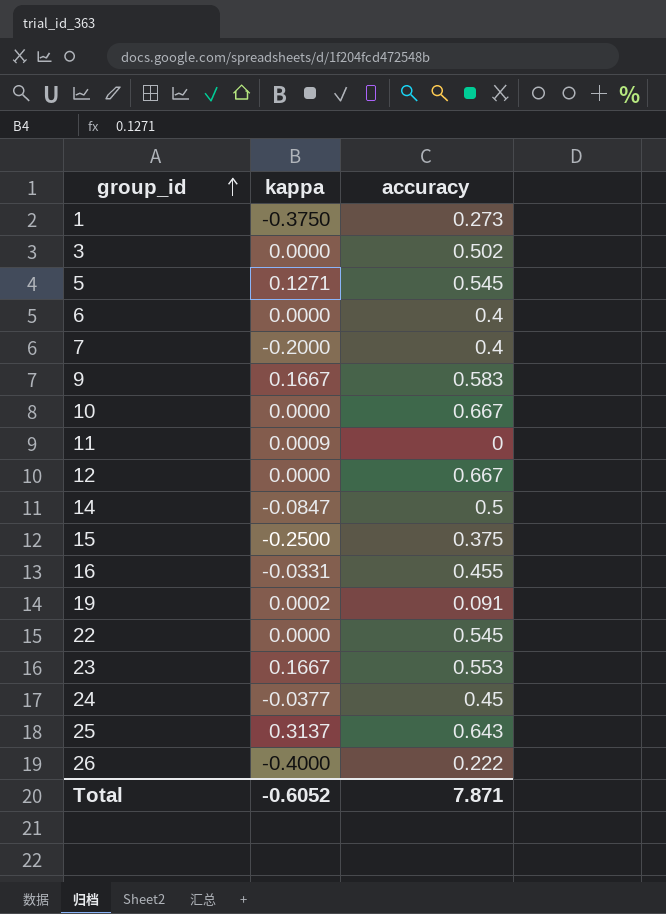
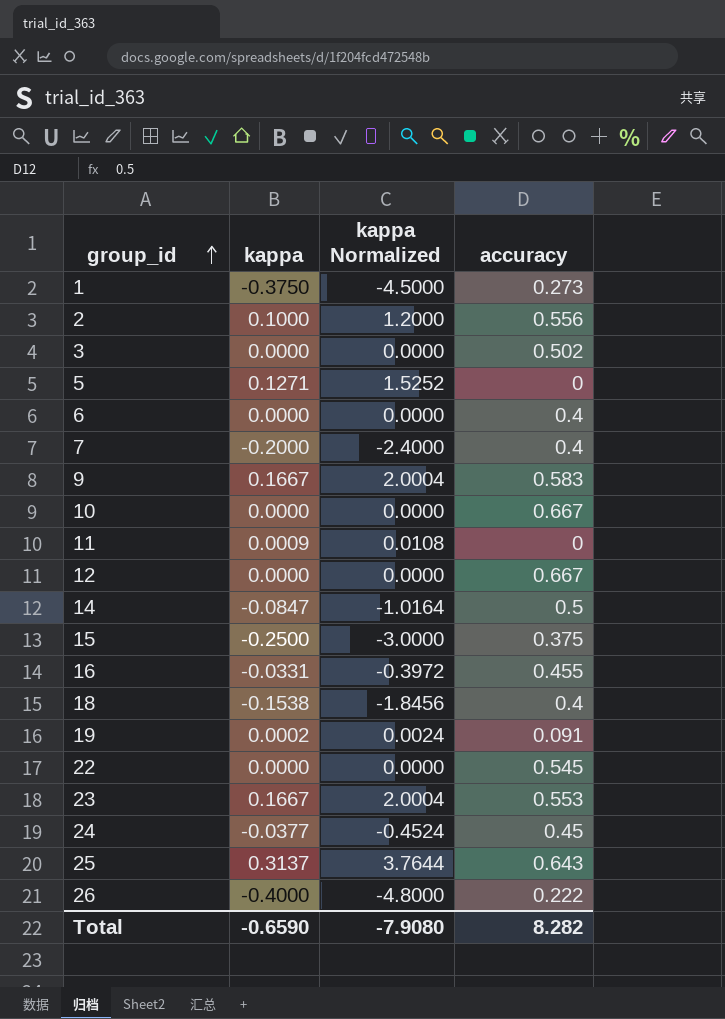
column kappa Normalized | formula: none -> [kappa] * 12
row 2: none -> 0.1000 | 1.2000 | 0.556
5 | accuracy: 0.545 -> 0
row 18: none -> -0.1538 | -1.8456 | 0.4
Total | kappa: -0.6052 -> -0.6590
Total | accuracy: 7.871 -> 8.282

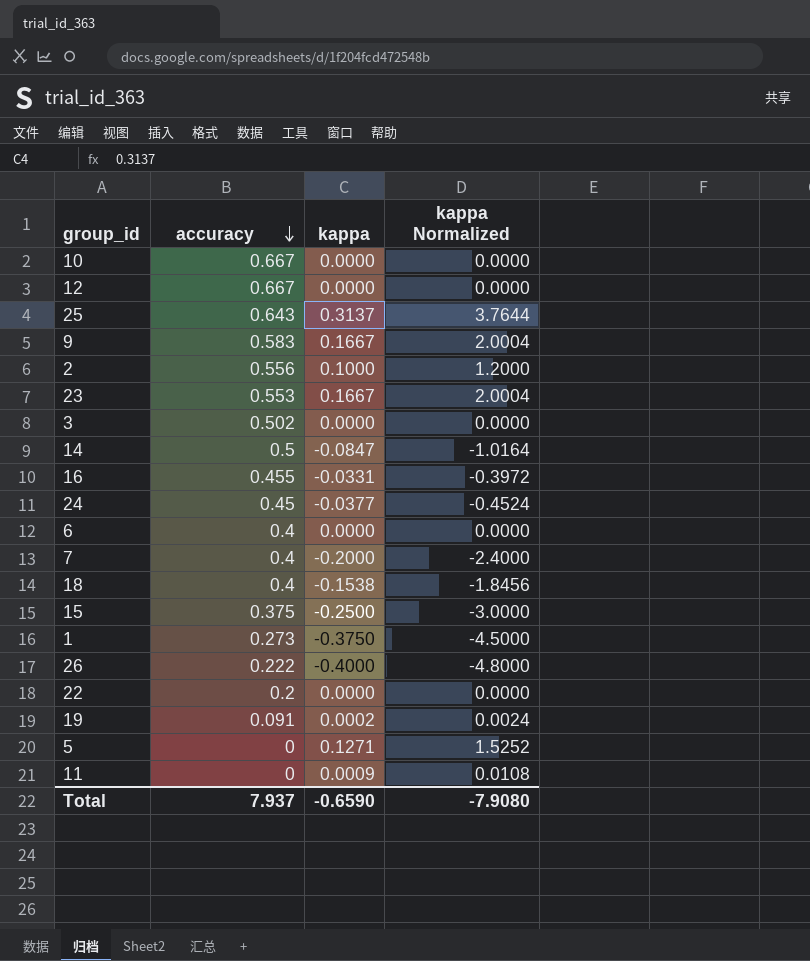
row order: group_id ascending -> accuracy descending
column accuracy | position: 4 -> 2
22 | accuracy: 0.545 -> 0.2
Total | accuracy: 8.282 -> 7.937

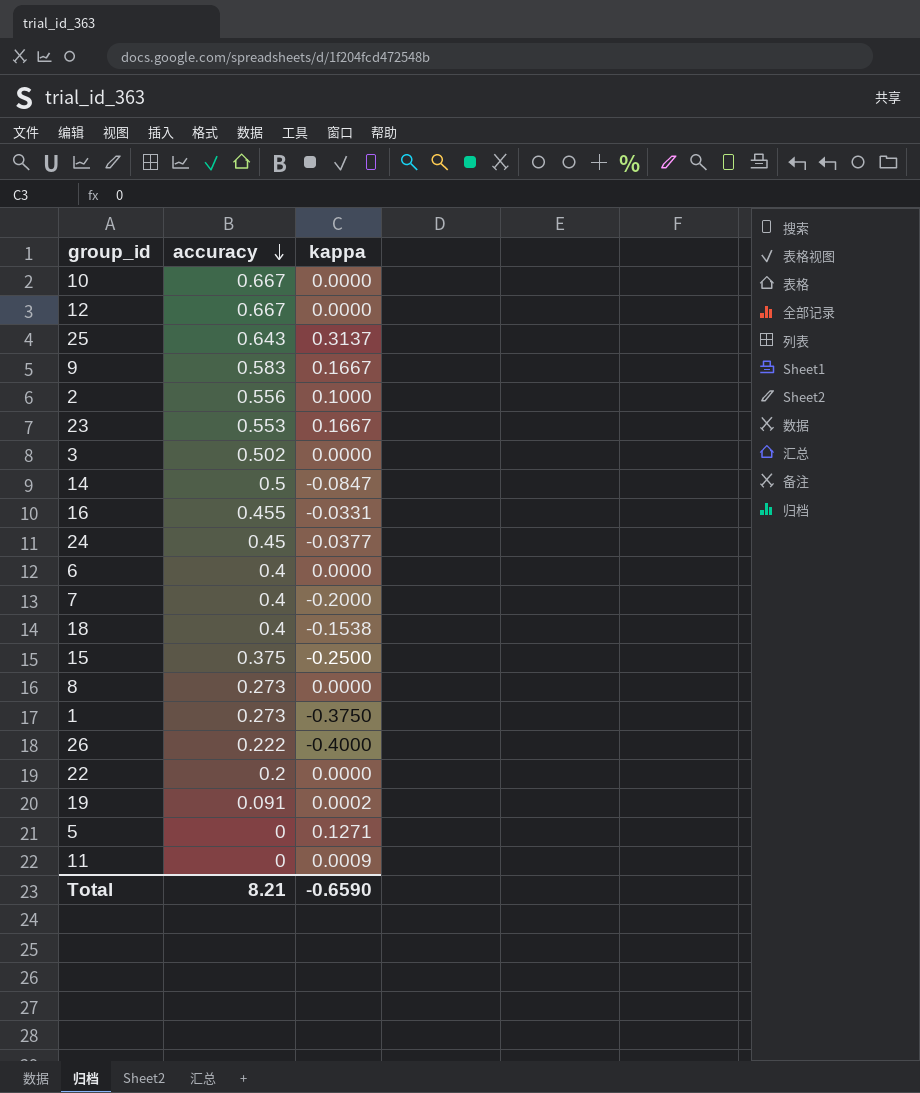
column kappa Normalized | formula: [kappa] * 12 -> none
row 8: none -> 0.273 | 0.0000
Total | accuracy: 7.937 -> 8.21

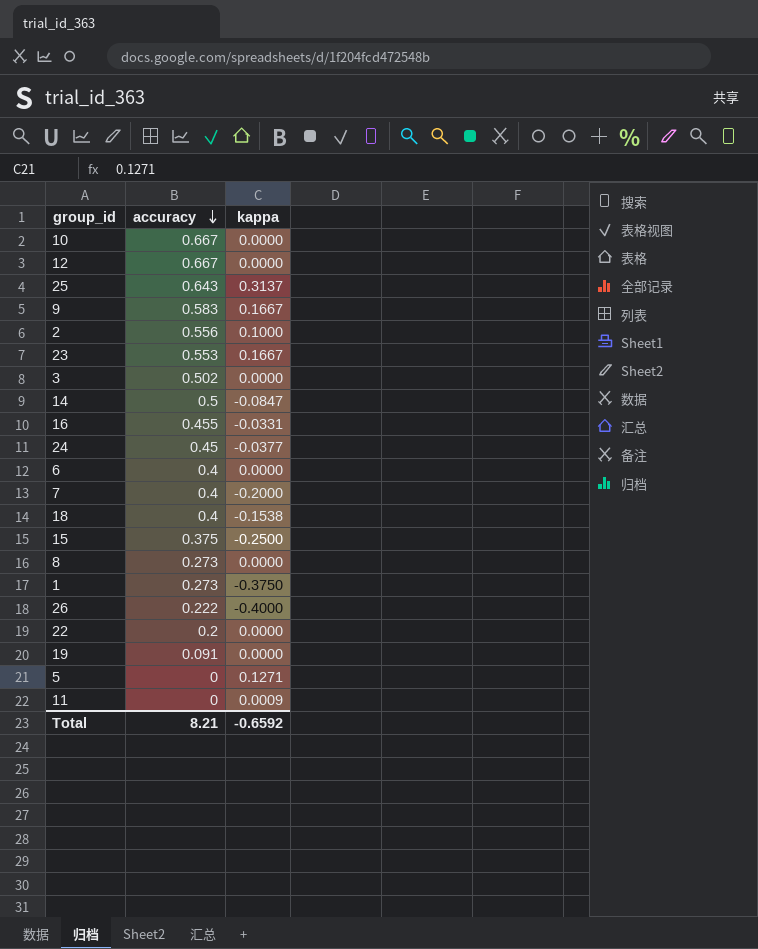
19 | kappa: 0.0002 -> 0.0000
Total | kappa: -0.6590 -> -0.6592

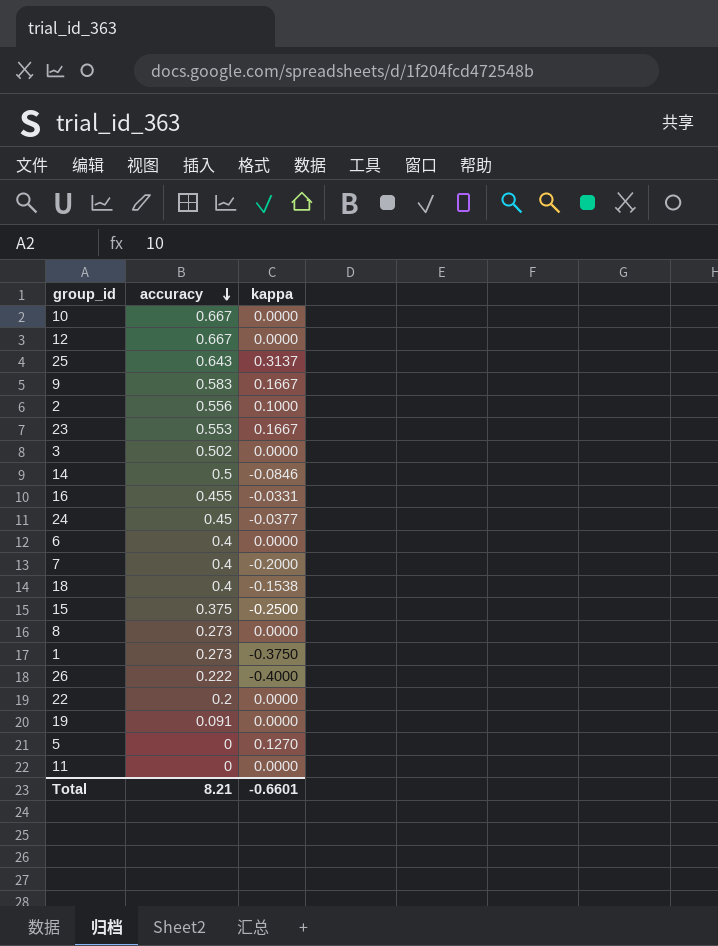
14 | kappa: -0.0847 -> -0.0846
5 | kappa: 0.1271 -> 0.1270
11 | kappa: 0.0009 -> 0.0000
Total | kappa: -0.6592 -> -0.6601

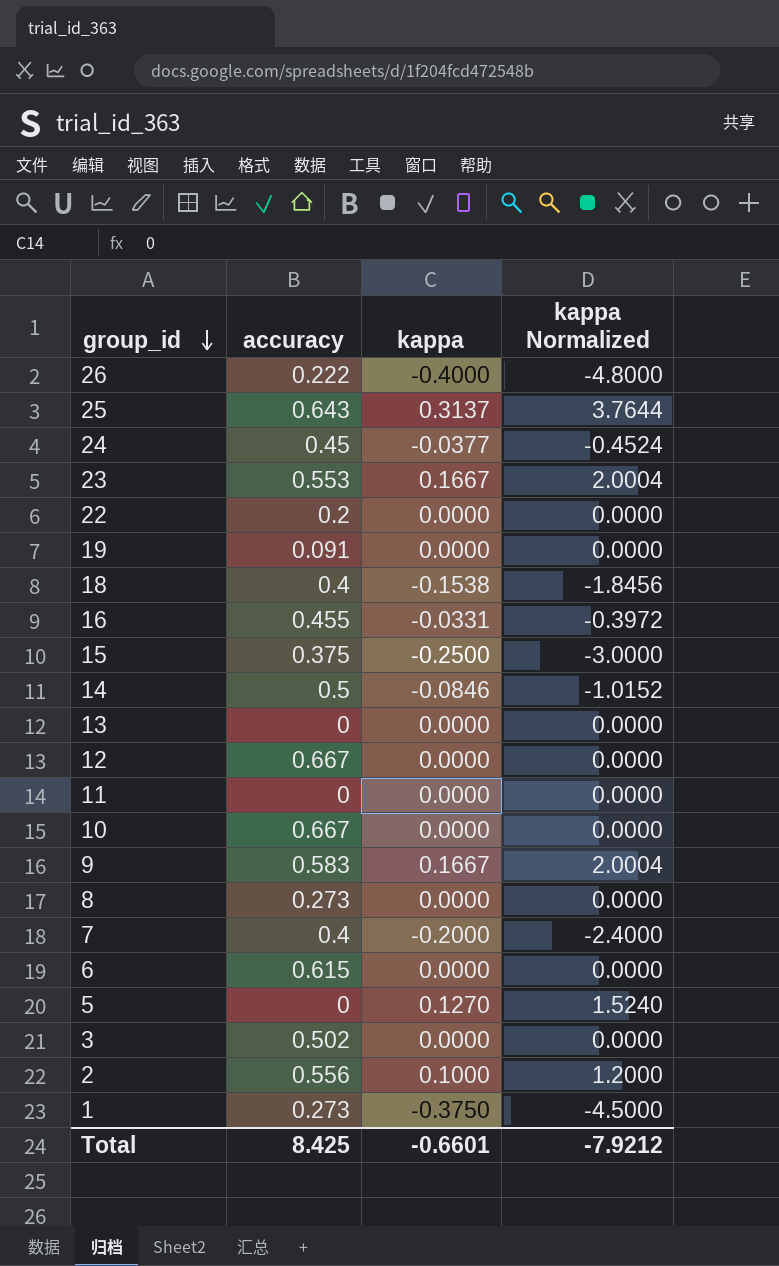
row order: accuracy descending -> group_id descending
column kappa Normalized | formula: none -> [kappa] * 12
row 13: none -> 0 | 0.0000 | 0.0000
6 | accuracy: 0.4 -> 0.615
Total | accuracy: 8.21 -> 8.425

